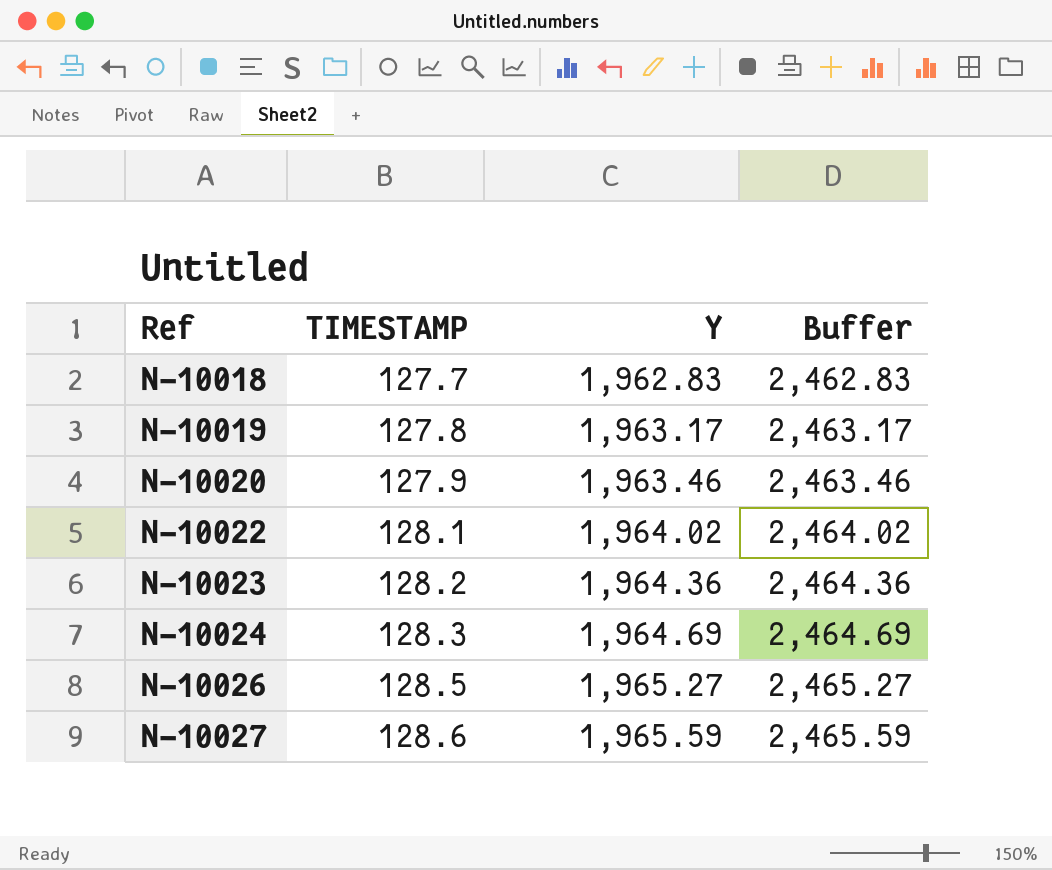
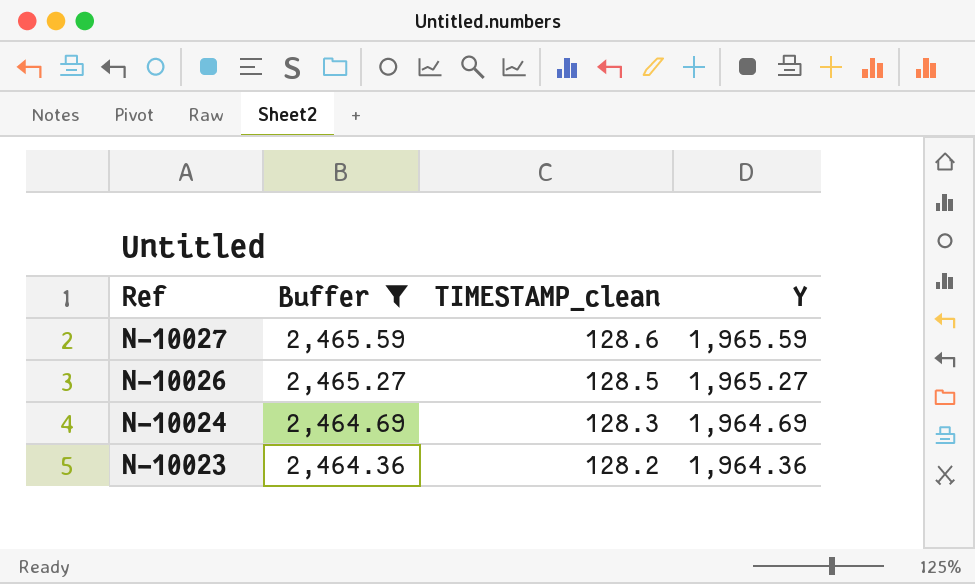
filter: none -> Buffer >= 2,464.36
row order: Ref ascending -> Ref descending
column Buffer | position: 4 -> 2
column name: TIMESTAMP -> TIMESTAMP_clean

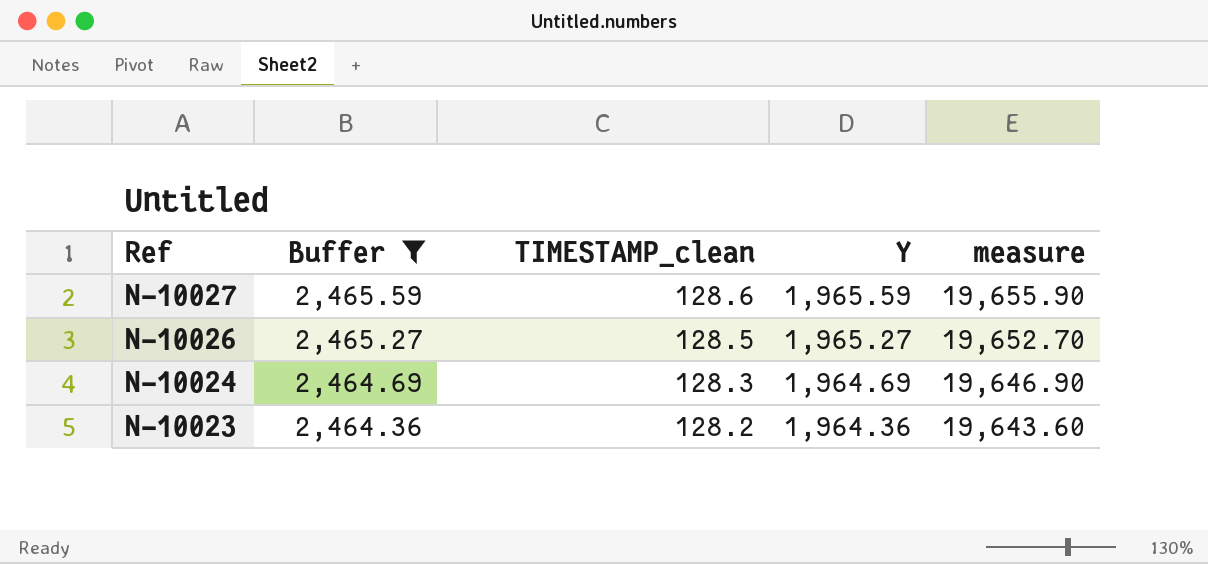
column measure | formula: none -> [Y] * 10

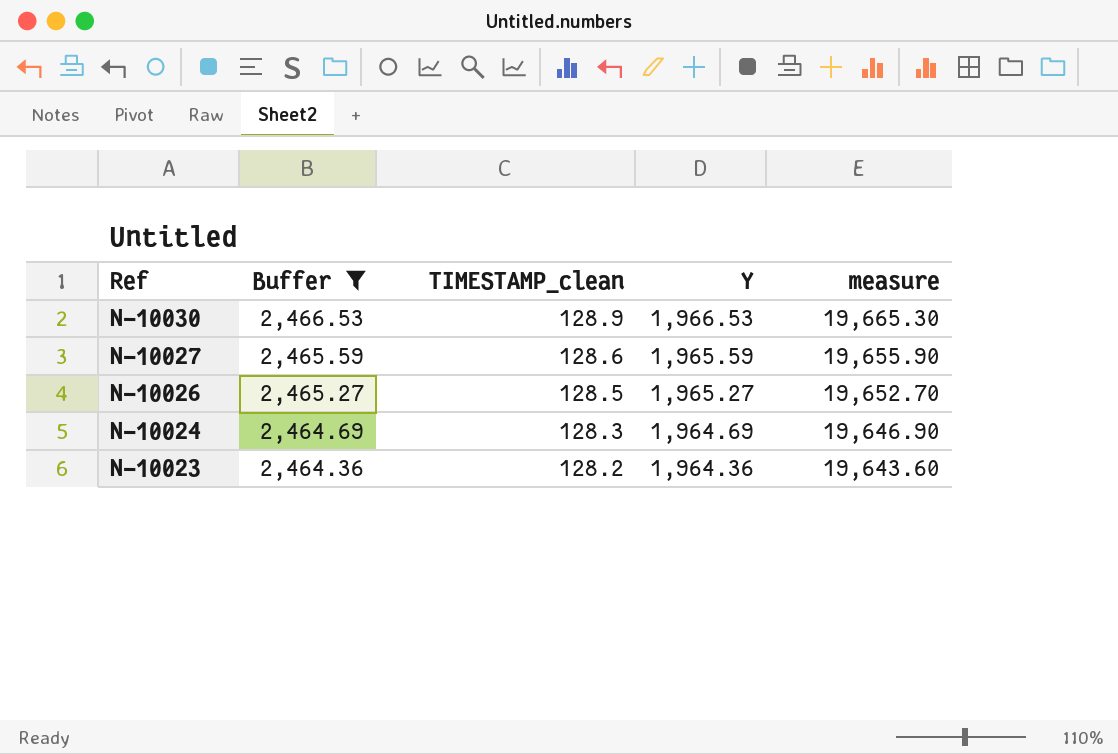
row N-10030: none -> 2,466.53 | 128.9 | 1,966.53 | 19,665.30

